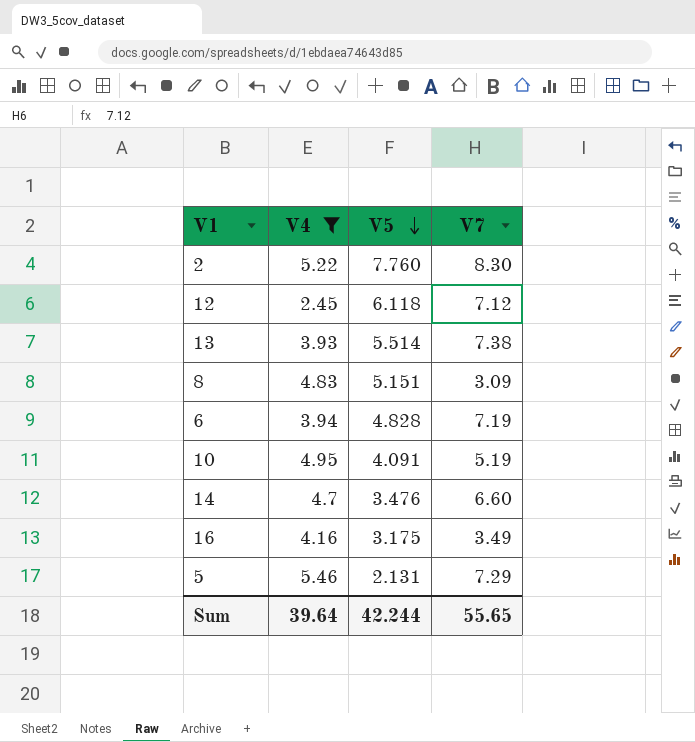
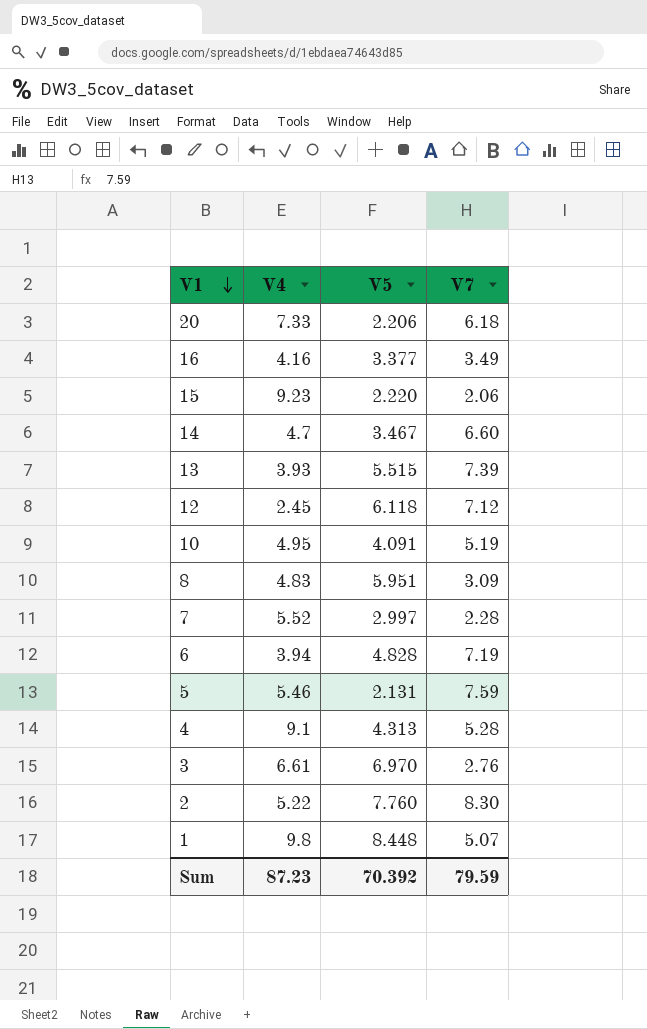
filter: V4 <= 5.46 -> none
row order: V5 descending -> V1 descending
16 | V5: 3.175 -> 3.377
14 | V5: 3.476 -> 3.467
13 | V5: 5.514 -> 5.515
13 | V7: 7.38 -> 7.39
8 | V5: 5.151 -> 5.951
5 | V7: 7.29 -> 7.59
Sum | V4: 39.64 -> 87.23
Sum | V5: 42.244 -> 70.392
Sum | V7: 55.65 -> 79.59

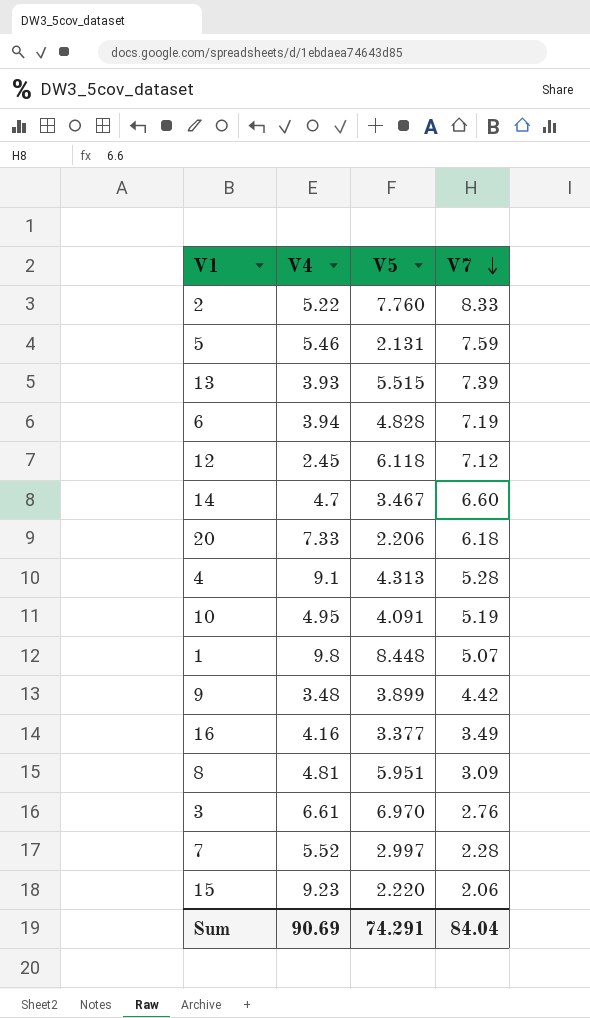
row order: V1 descending -> V7 descending
2 | V7: 8.30 -> 8.33
row 9: none -> 3.48 | 3.899 | 4.42
8 | V4: 4.83 -> 4.81
Sum | V4: 87.23 -> 90.69
Sum | V5: 70.392 -> 74.291
Sum | V7: 79.59 -> 84.04

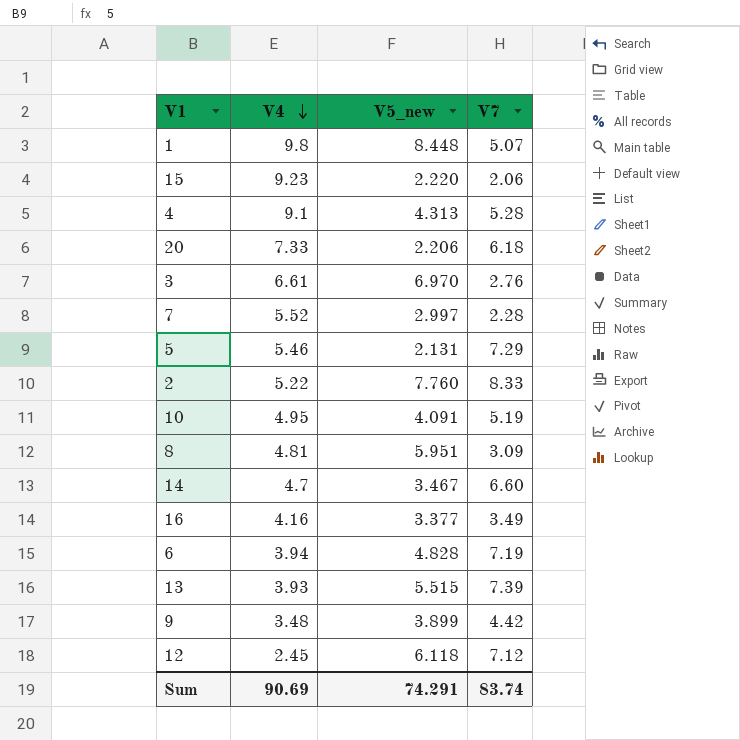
row order: V7 descending -> V4 descending
column name: V5 -> V5_new
5 | V7: 7.59 -> 7.29
Sum | V7: 84.04 -> 83.74

